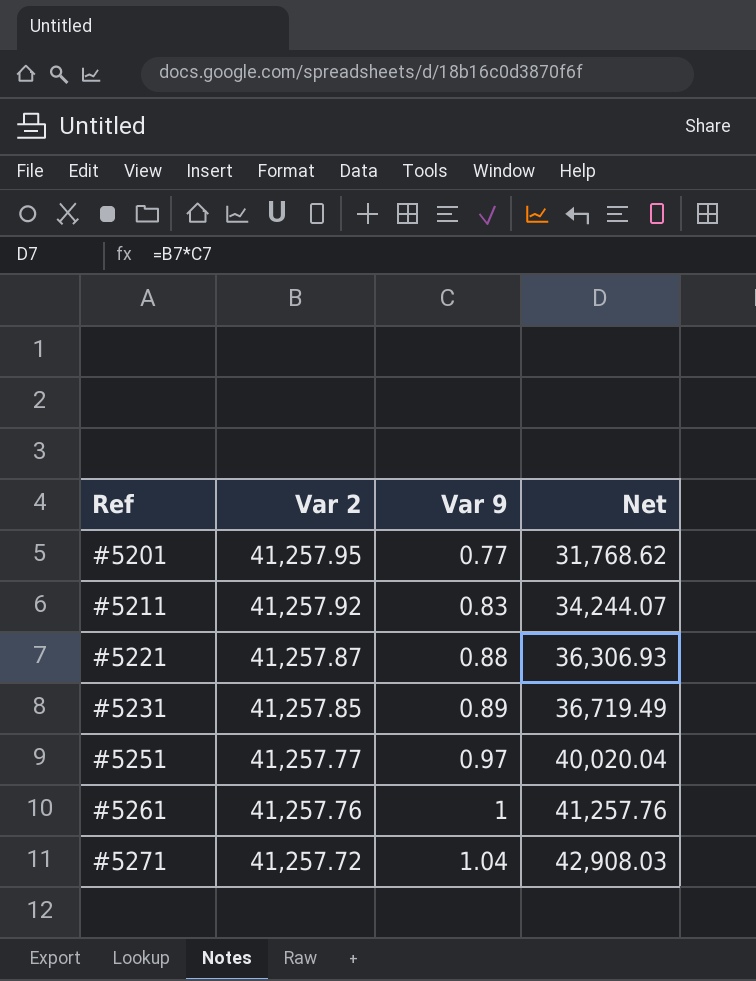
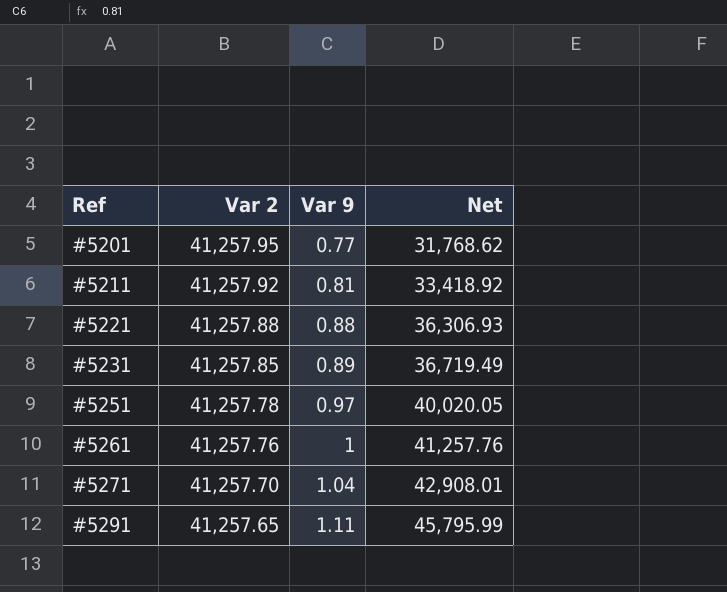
#5211 | Var 9: 0.83 -> 0.81
#5211 | Net: 34,244.07 -> 33,418.92
#5221 | Var 2: 41,257.87 -> 41,257.88
#5251 | Var 2: 41,257.77 -> 41,257.78
#5251 | Net: 40,020.04 -> 40,020.05
#5271 | Var 2: 41,257.72 -> 41,257.70
#5271 | Net: 42,908.03 -> 42,908.01
row #5291: none -> 41,257.65 | 1.11 | 45,795.99

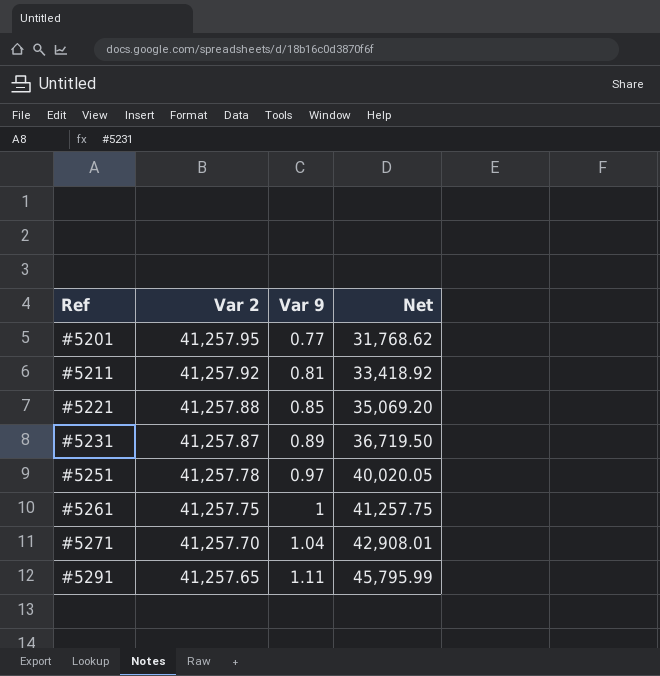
#5221 | Var 9: 0.88 -> 0.85
#5221 | Net: 36,306.93 -> 35,069.20
#5231 | Var 2: 41,257.85 -> 41,257.87
#5231 | Net: 36,719.49 -> 36,719.50
#5261 | Var 2: 41,257.76 -> 41,257.75
#5261 | Net: 41,257.76 -> 41,257.75

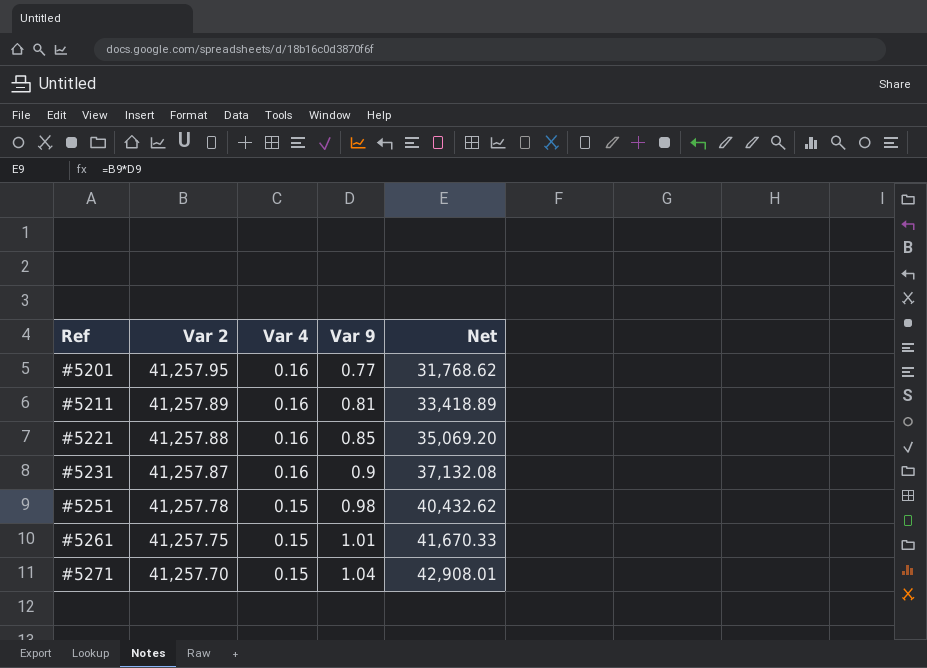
column Var 4 | position: none -> 3
row #5291: 41,257.65 | 1.11 | 45,795.99 -> none
#5211 | Var 2: 41,257.92 -> 41,257.89
#5211 | Net: 33,418.92 -> 33,418.89
#5231 | Var 9: 0.89 -> 0.9
#5231 | Net: 36,719.50 -> 37,132.08
#5251 | Var 9: 0.97 -> 0.98
#5251 | Net: 40,020.05 -> 40,432.62
#5261 | Var 9: 1 -> 1.01
#5261 | Net: 41,257.75 -> 41,670.33

